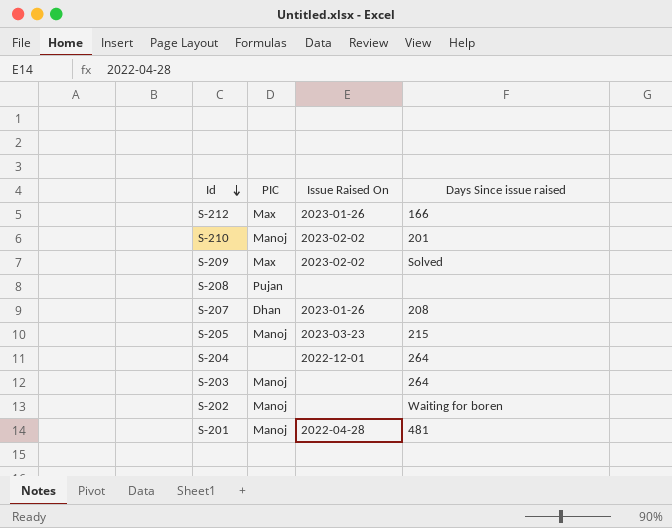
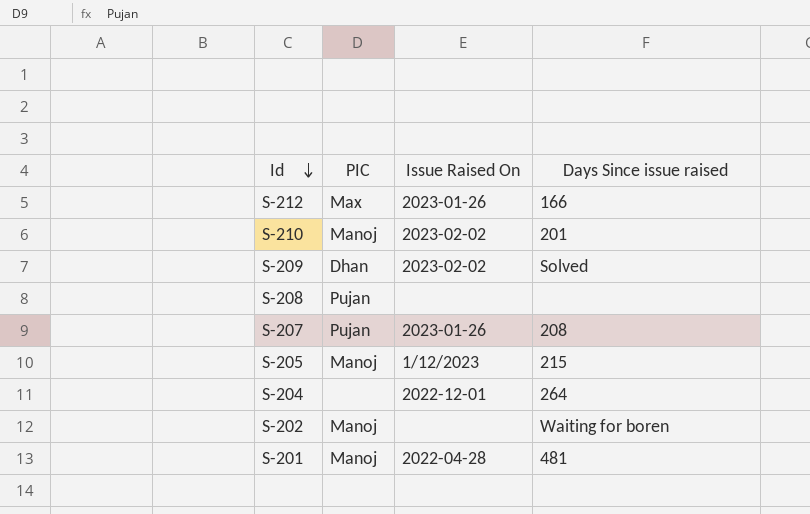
row S-203: Manoj | none | 264 -> none
S-209 | PIC: Max -> Dhan
S-207 | PIC: Dhan -> Pujan
S-205 | Issue Raised On: 2023-03-23 -> 1/12/2023

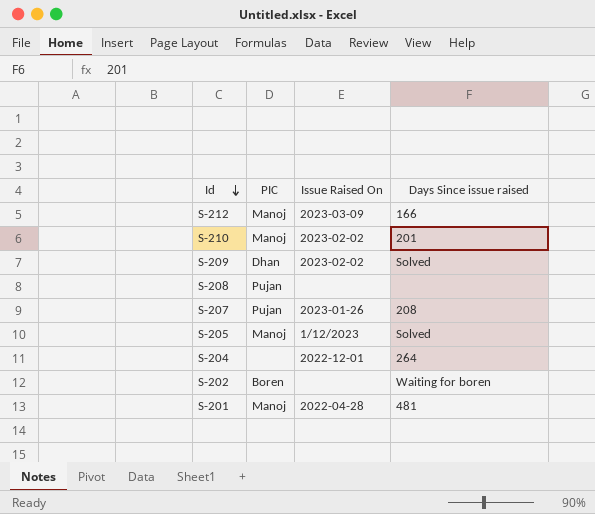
S-212 | PIC: Max -> Manoj
S-212 | Issue Raised On: 2023-01-26 -> 2023-03-09
S-205 | Days Since issue raised: 215 -> Solved
S-202 | PIC: Manoj -> Boren

